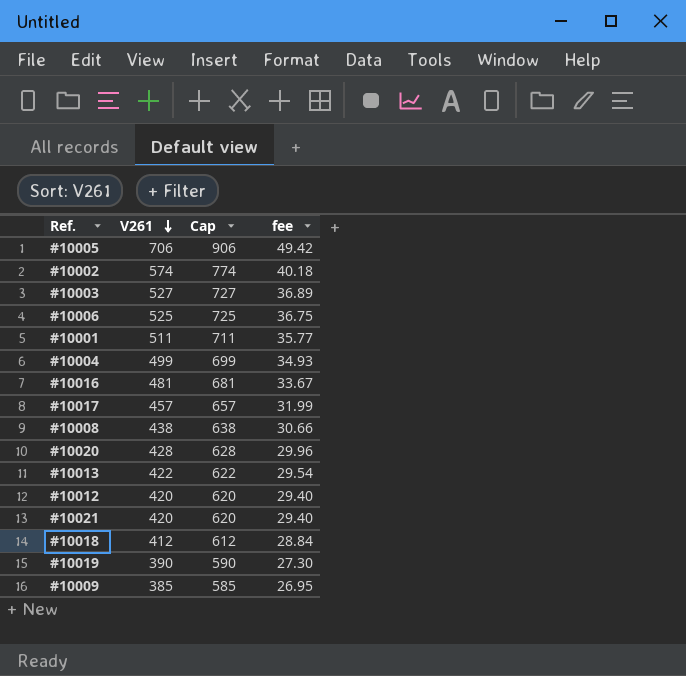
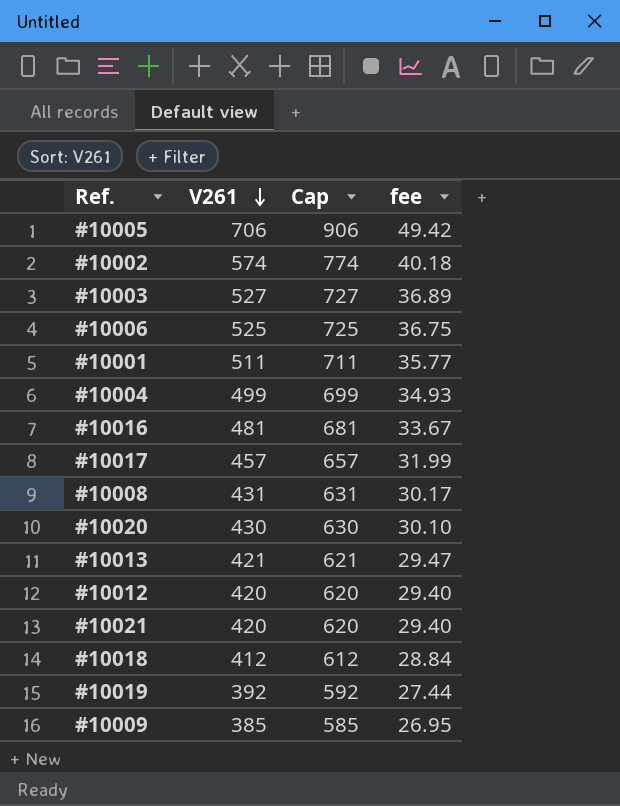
#10008 | V261: 438 -> 431
#10008 | Cap: 638 -> 631
#10008 | fee: 30.66 -> 30.17
#10020 | V261: 428 -> 430
#10020 | Cap: 628 -> 630
#10020 | fee: 29.96 -> 30.10
#10013 | V261: 422 -> 421
#10013 | Cap: 622 -> 621
#10013 | fee: 29.54 -> 29.47
#10019 | V261: 390 -> 392
#10019 | Cap: 590 -> 592
#10019 | fee: 27.30 -> 27.44

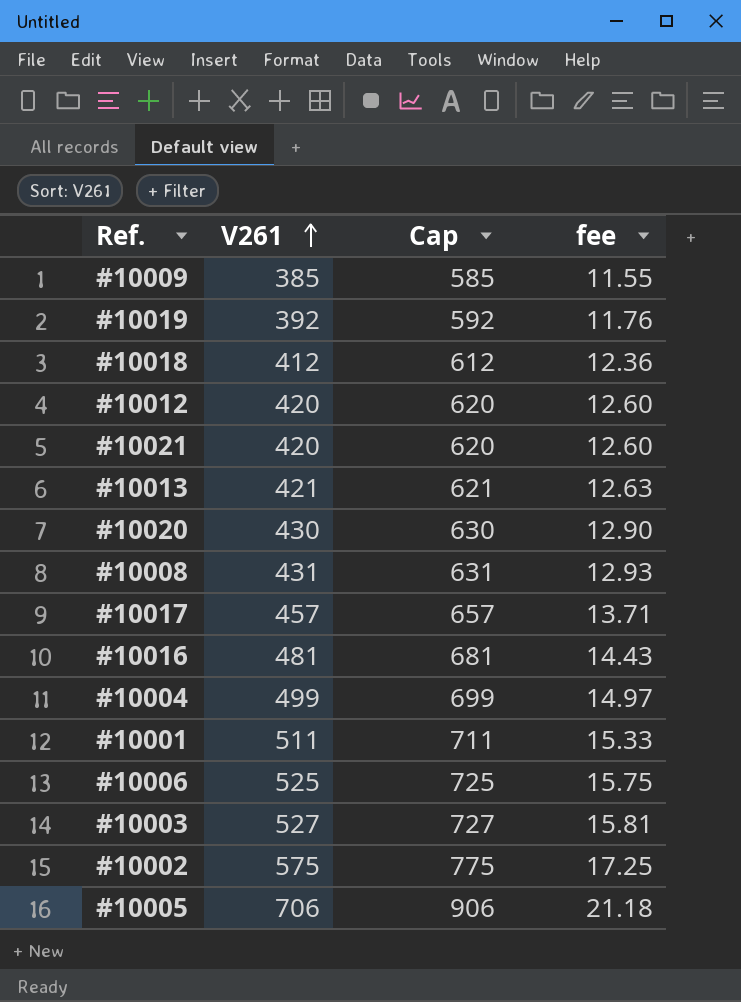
row order: V261 descending -> V261 ascending
column fee | formula: [V261] * 0.07 -> [V261] * 0.03
#10002 | V261: 574 -> 575
#10002 | Cap: 774 -> 775

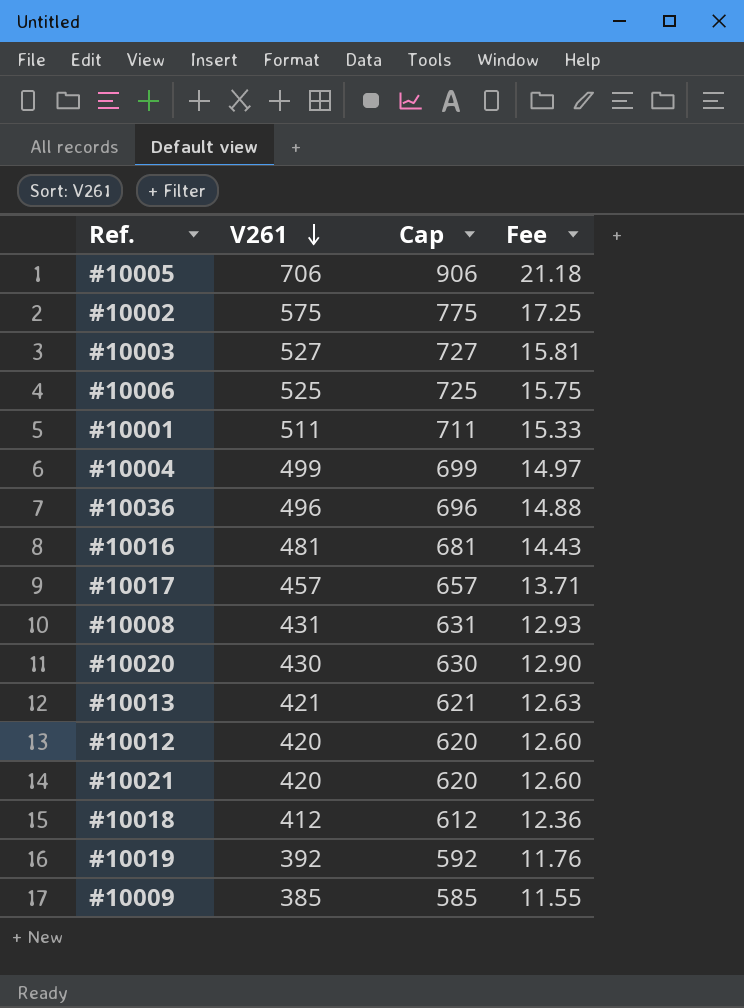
row order: V261 ascending -> V261 descending
column name: fee -> Fee
row #10036: none -> 496 | 696 | 14.88

